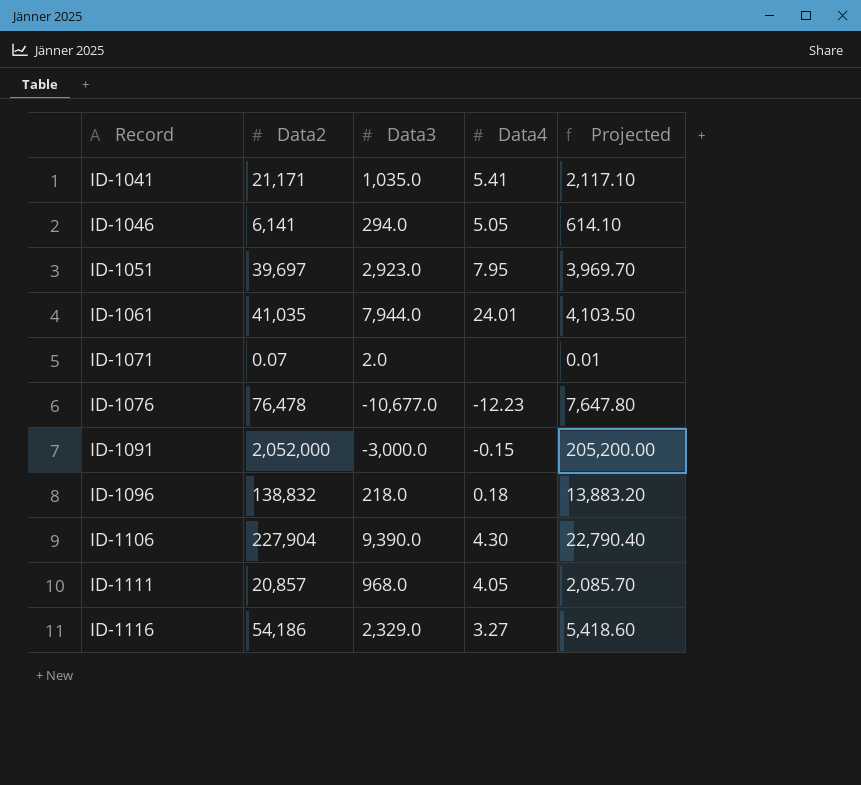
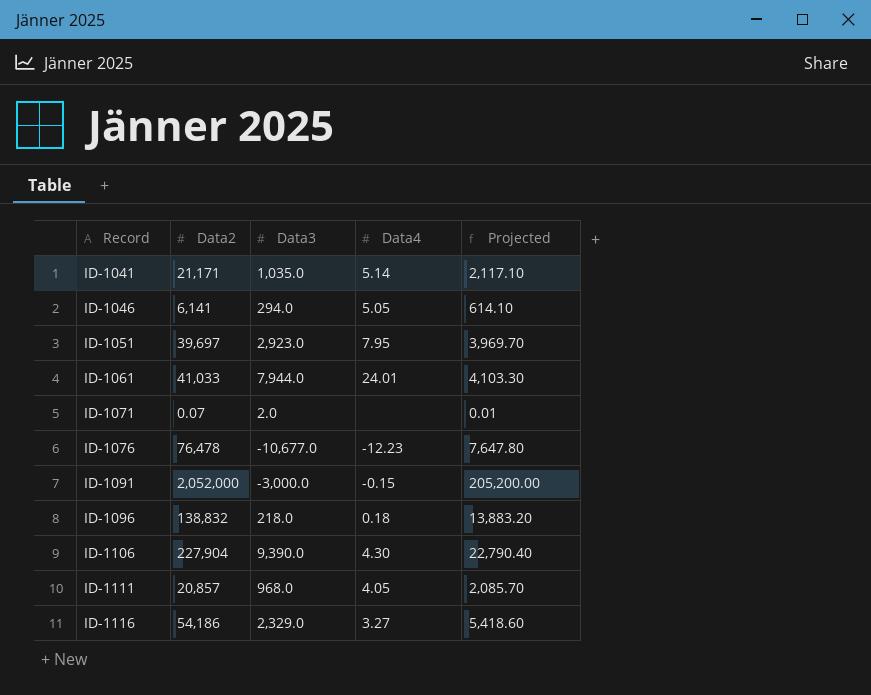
ID-1041 | Data4: 5.41 -> 5.14
ID-1061 | Data2: 41,035 -> 41,033
ID-1061 | Projected: 4,103.50 -> 4,103.30

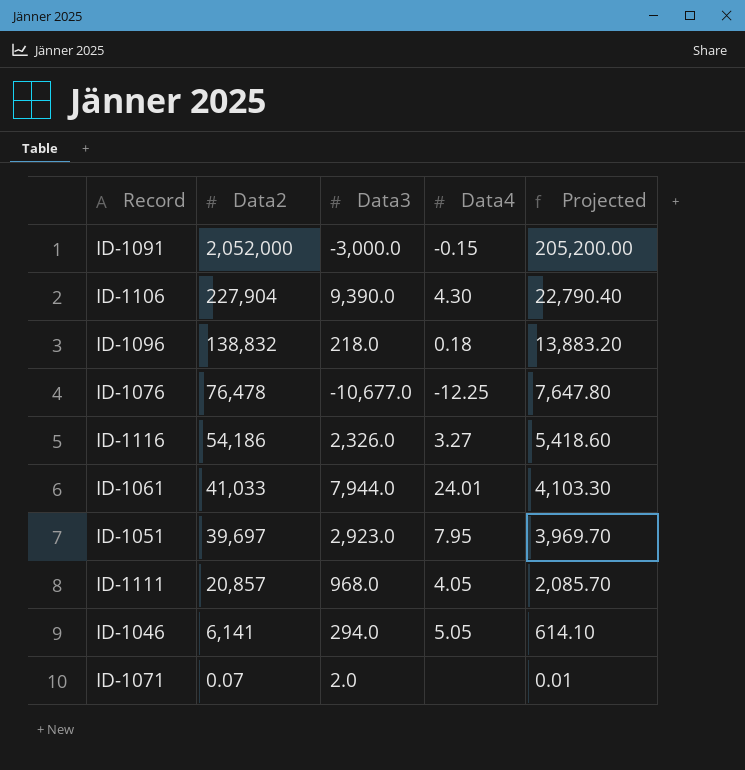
row order: Record ascending -> Data2 descending
row ID-1041: 21,171 | 1,035.0 | 5.14 | 2,117.10 -> none
ID-1076 | Data4: -12.23 -> -12.25
ID-1116 | Data3: 2,329.0 -> 2,326.0

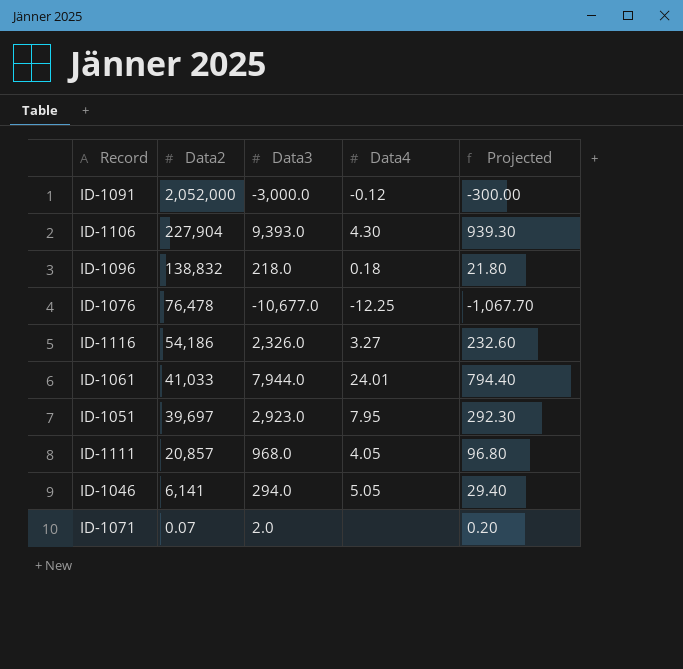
column Projected | formula: [Data2] * 0.1 -> [Data3] * 0.1
ID-1091 | Data4: -0.15 -> -0.12
ID-1106 | Data3: 9,390.0 -> 9,393.0

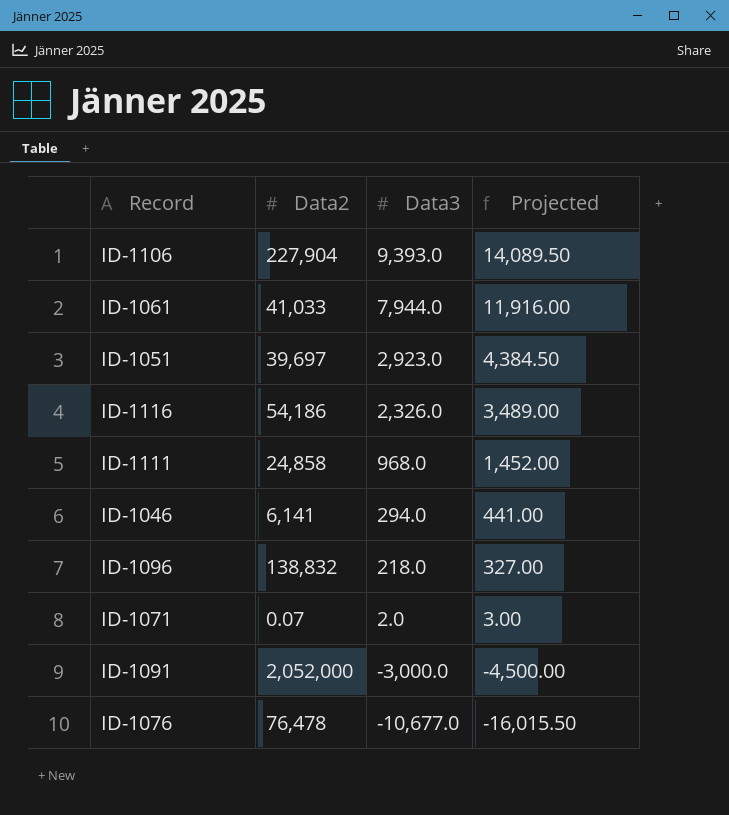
row order: Data2 descending -> Data3 descending
column Data4 | position: 4 -> none
column Projected | formula: [Data3] * 0.1 -> [Data3] * 1.5
ID-1111 | Data2: 20,857 -> 24,858

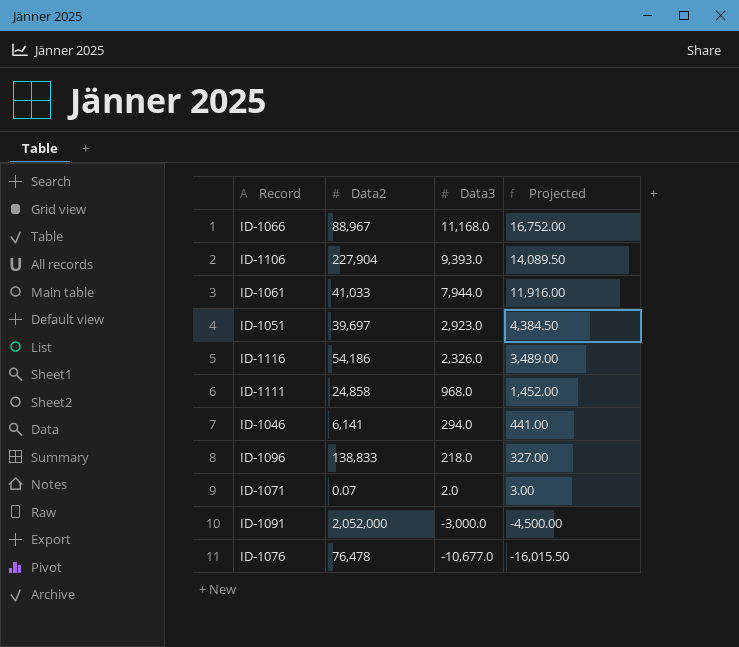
row ID-1066: none -> 88,967 | 11,168.0 | 16,752.00
ID-1096 | Data2: 138,832 -> 138,833

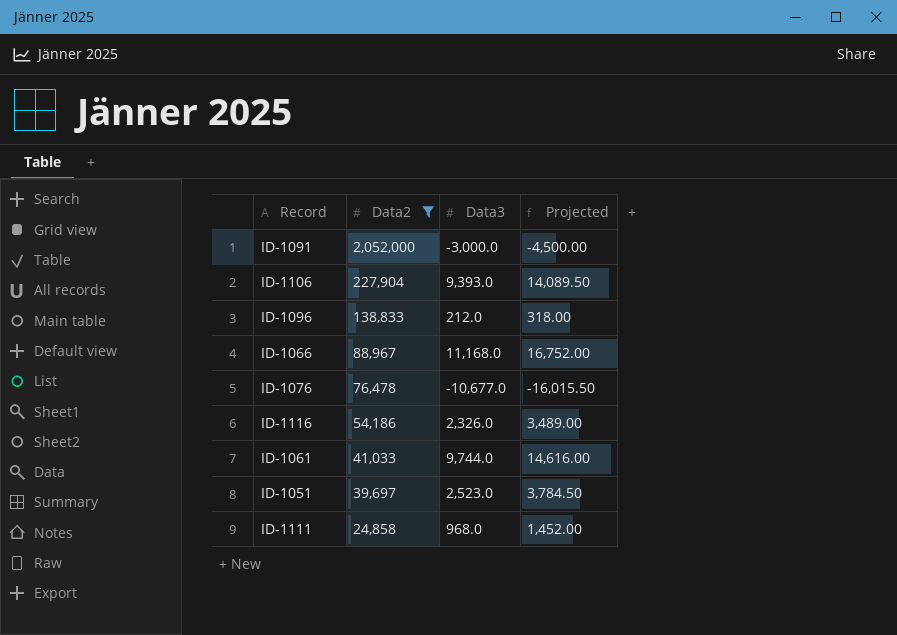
filter: none -> Data2 >= 24,858
row order: Data3 descending -> Data2 descending
ID-1096 | Data3: 218.0 -> 212.0
ID-1096 | Projected: 327.00 -> 318.00
ID-1061 | Data3: 7,944.0 -> 9,744.0
ID-1061 | Projected: 11,916.00 -> 14,616.00
ID-1051 | Data3: 2,923.0 -> 2,523.0
ID-1051 | Projected: 4,384.50 -> 3,784.50

